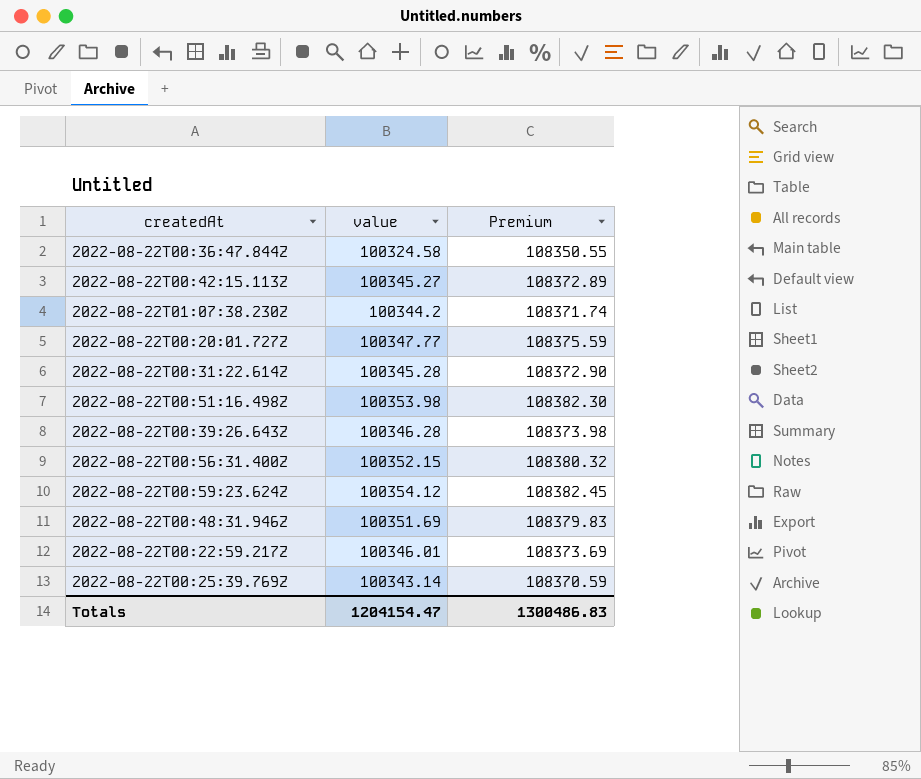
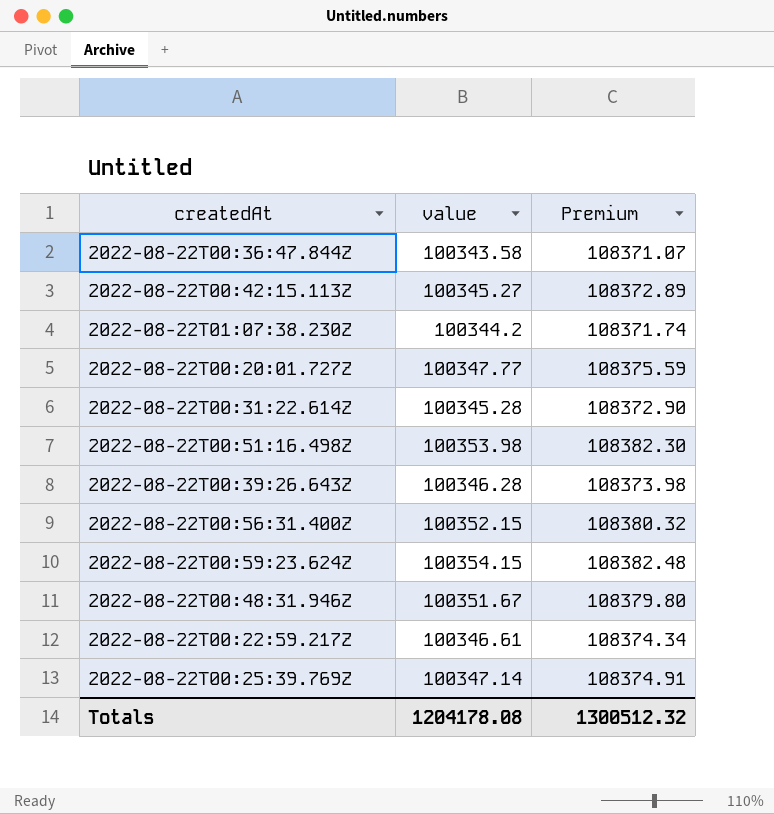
2022-08-22T00:36:47.844Z | value: 100324.58 -> 100343.58
2022-08-22T00:36:47.844Z | Premium: 108350.55 -> 108371.07
2022-08-22T00:59:23.624Z | value: 100354.12 -> 100354.15
2022-08-22T00:59:23.624Z | Premium: 108382.45 -> 108382.48
2022-08-22T00:48:31.946Z | value: 100351.69 -> 100351.67
2022-08-22T00:48:31.946Z | Premium: 108379.83 -> 108379.80
2022-08-22T00:22:59.217Z | value: 100346.01 -> 100346.61
2022-08-22T00:22:59.217Z | Premium: 108373.69 -> 108374.34
2022-08-22T00:25:39.769Z | value: 100343.14 -> 100347.14
2022-08-22T00:25:39.769Z | Premium: 108370.59 -> 108374.91
Totals | value: 1204154.47 -> 1204178.08
Totals | Premium: 1300486.83 -> 1300512.32

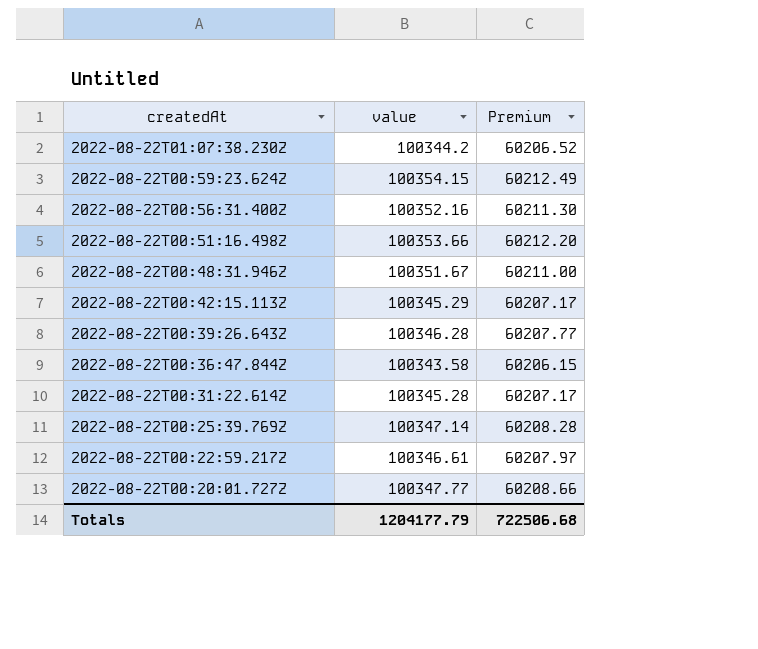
row order: none -> createdAt descending
column Premium | formula: [value] * 1.08 -> [value] * 0.6
2022-08-22T00:56:31.400Z | value: 100352.15 -> 100352.16
2022-08-22T00:51:16.498Z | value: 100353.98 -> 100353.66
2022-08-22T00:42:15.113Z | value: 100345.27 -> 100345.29
Totals | value: 1204178.08 -> 1204177.79
Totals | Premium: 1300512.32 -> 722506.68

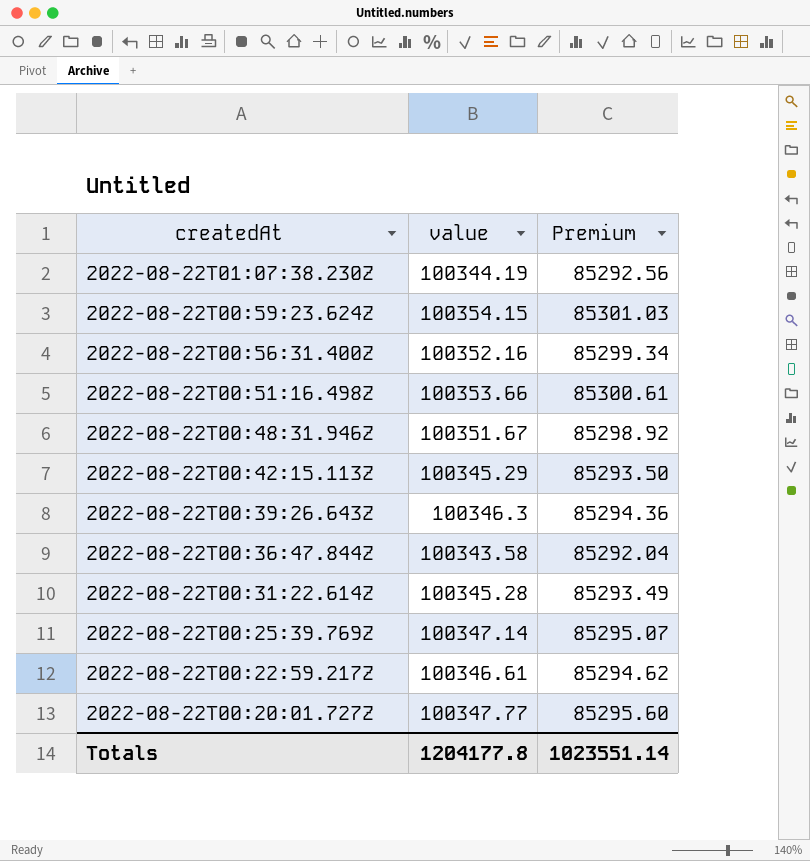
column Premium | formula: [value] * 0.6 -> [value] * 0.85
2022-08-22T01:07:38.230Z | value: 100344.2 -> 100344.19
2022-08-22T00:39:26.643Z | value: 100346.28 -> 100346.3
Totals | value: 1204177.79 -> 1204177.8
Totals | Premium: 722506.68 -> 1023551.14

